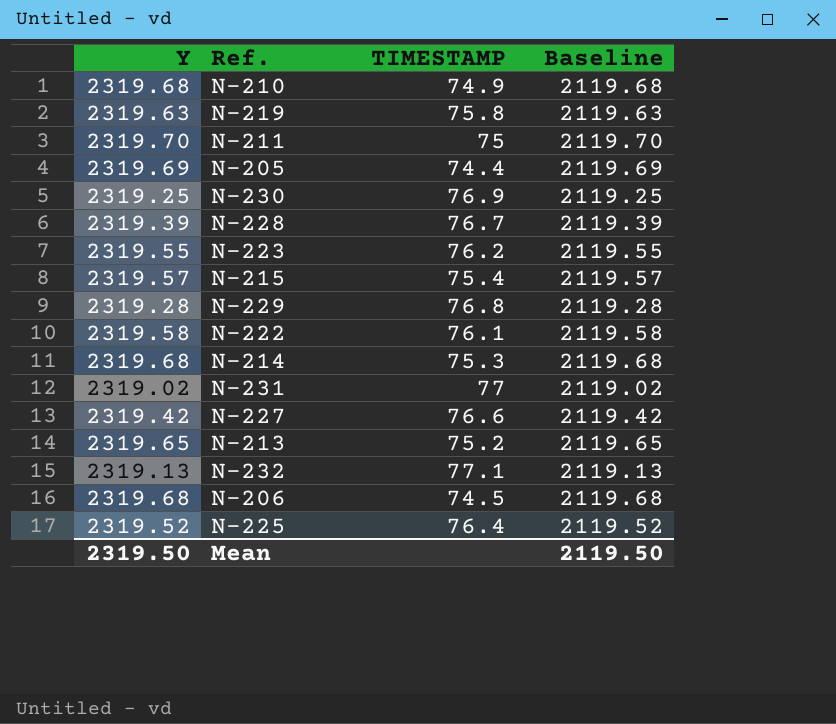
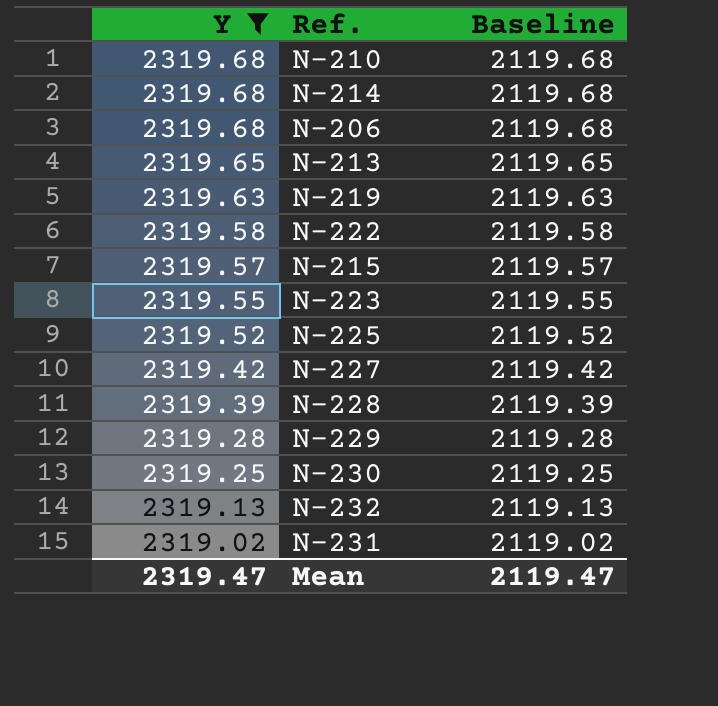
filter: none -> Y <= 2319.68
row order: none -> Y descending
column TIMESTAMP | position: 3 -> none
Mean | Y: 2319.50 -> 2319.47
Mean | Baseline: 2119.50 -> 2119.47

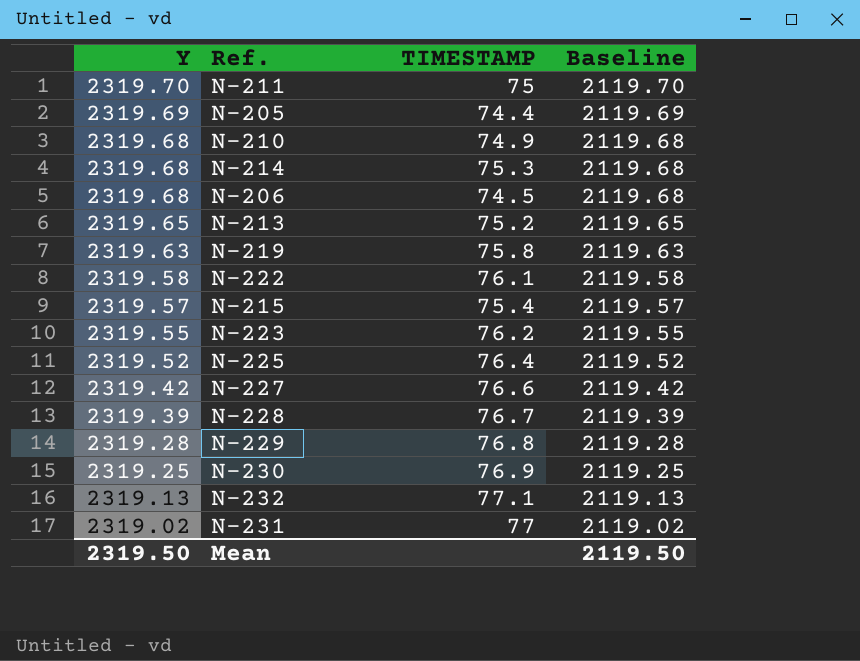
filter: Y <= 2319.68 -> none
column TIMESTAMP | position: none -> 3
Mean | Y: 2319.47 -> 2319.50
Mean | Baseline: 2119.47 -> 2119.50

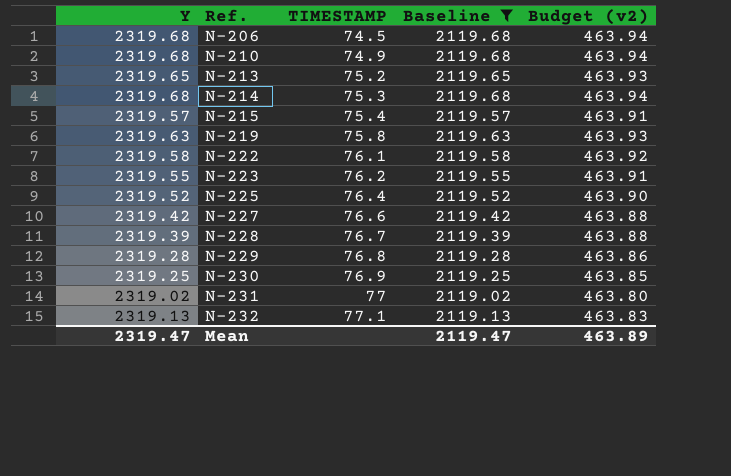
filter: none -> Baseline <= 2119.68
row order: Y descending -> Ref. ascending
column Budget (v2) | formula: none -> [Y] * 0.2
Mean | Y: 2319.50 -> 2319.47
Mean | Baseline: 2119.50 -> 2119.47

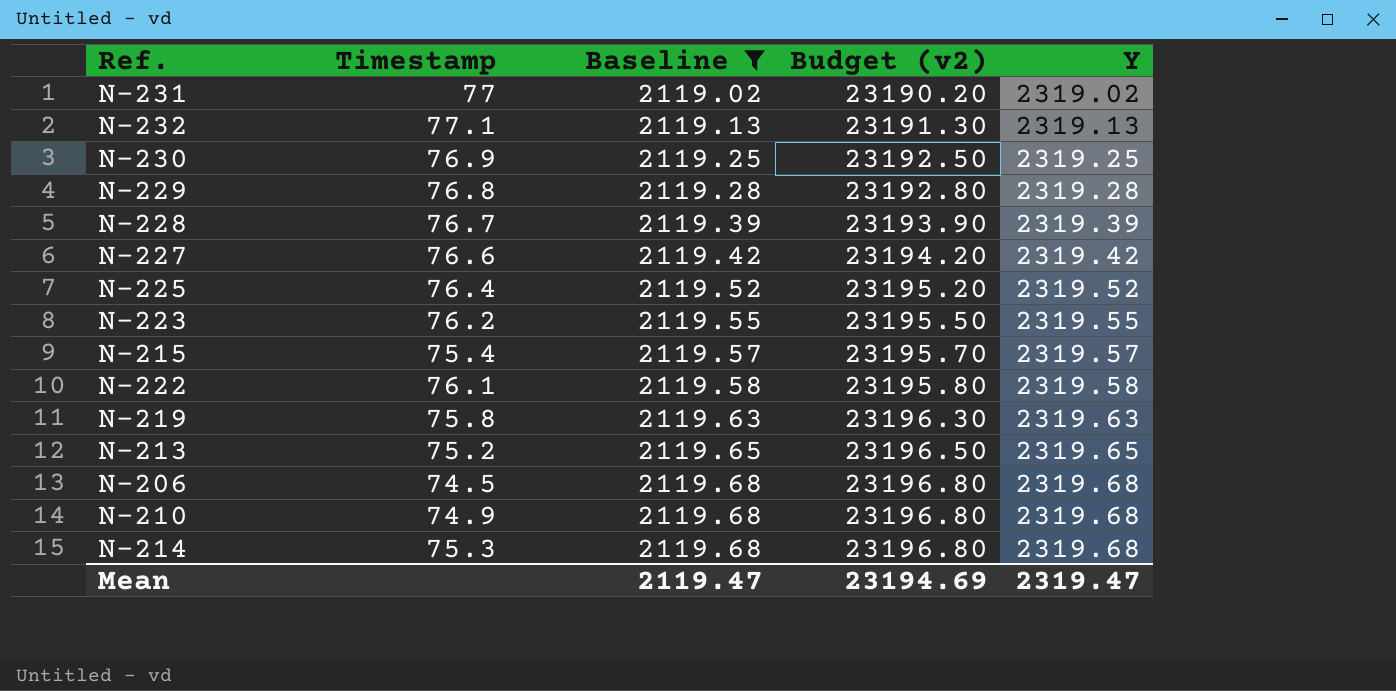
row order: Ref. ascending -> Baseline ascending
column name: TIMESTAMP -> Timestamp
column Budget (v2) | formula: [Y] * 0.2 -> [Y] * 10
column Y | position: 1 -> 5
Mean | Budget (v2): 463.89 -> 23194.69

